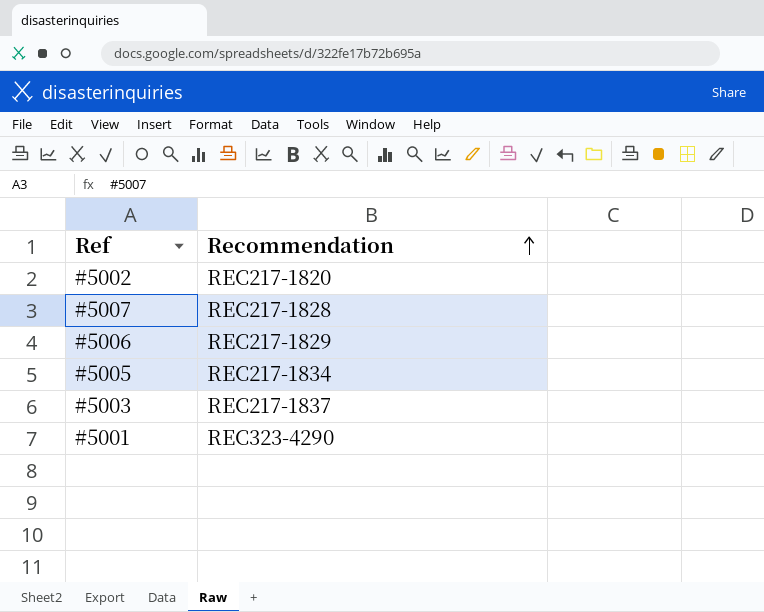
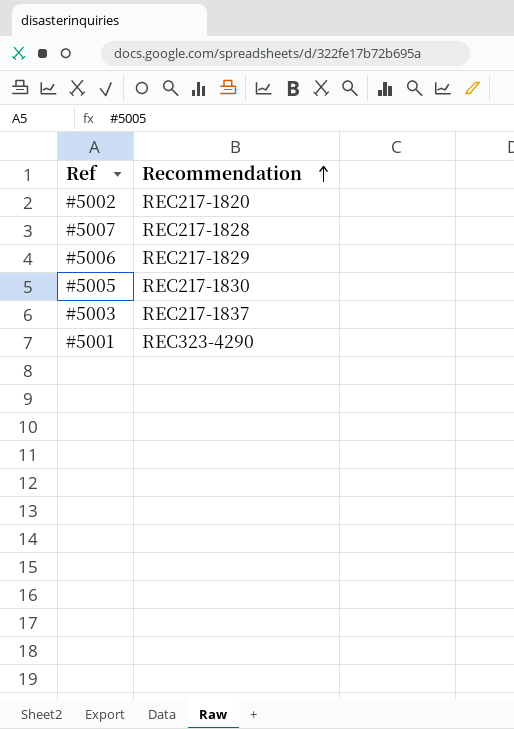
#5005 | Recommendation: REC217-1834 -> REC217-1830

